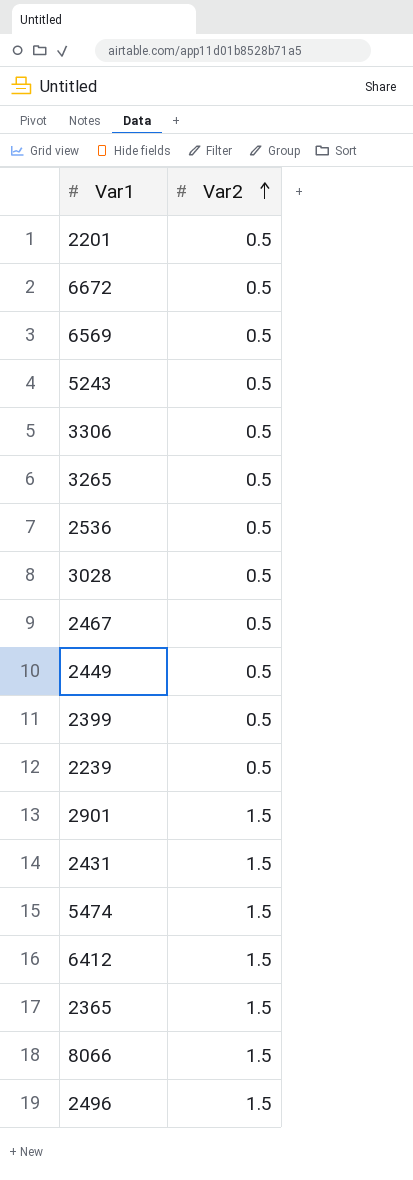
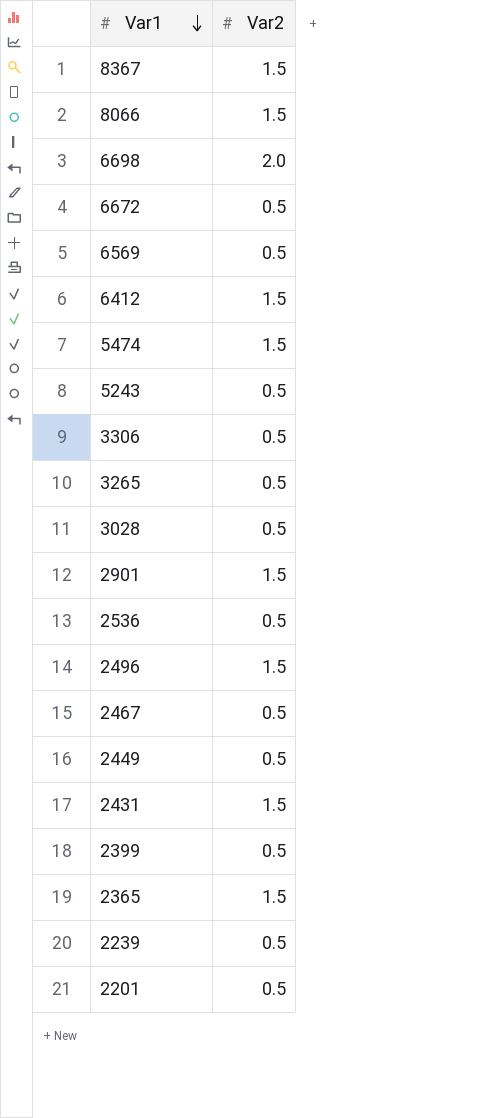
row order: Var2 ascending -> Var1 descending
row 8367: none -> 1.5
row 6698: none -> 2.0

